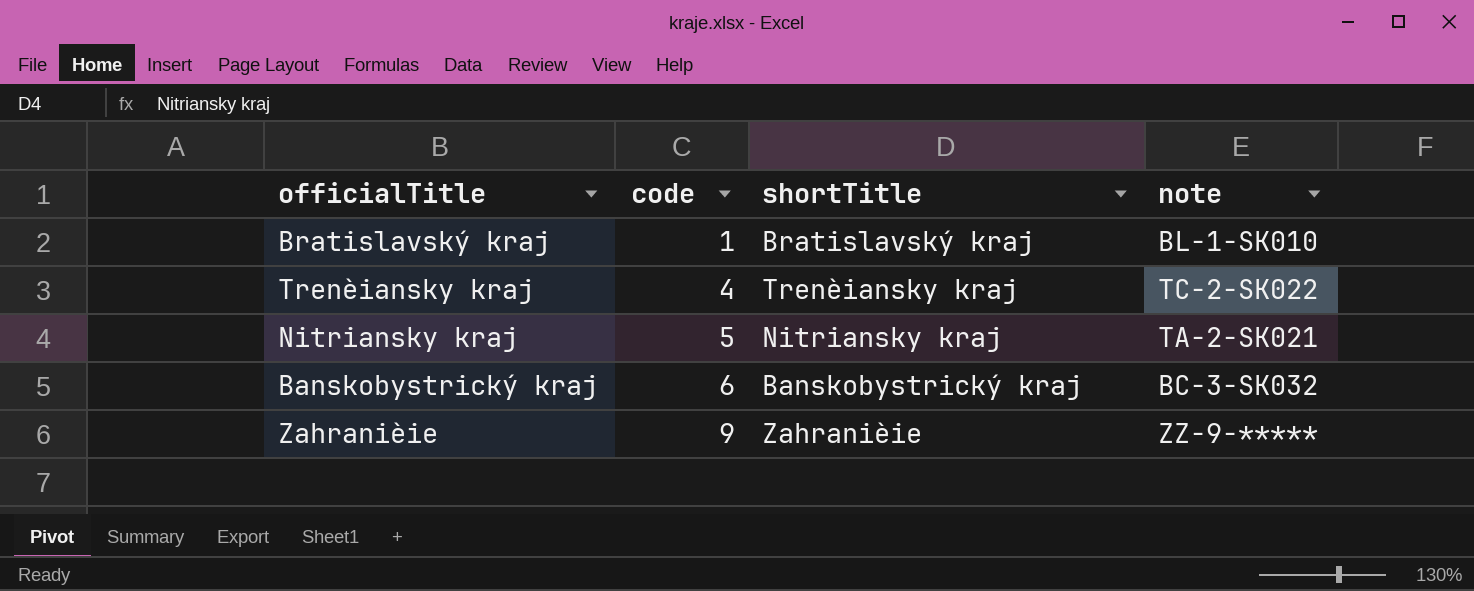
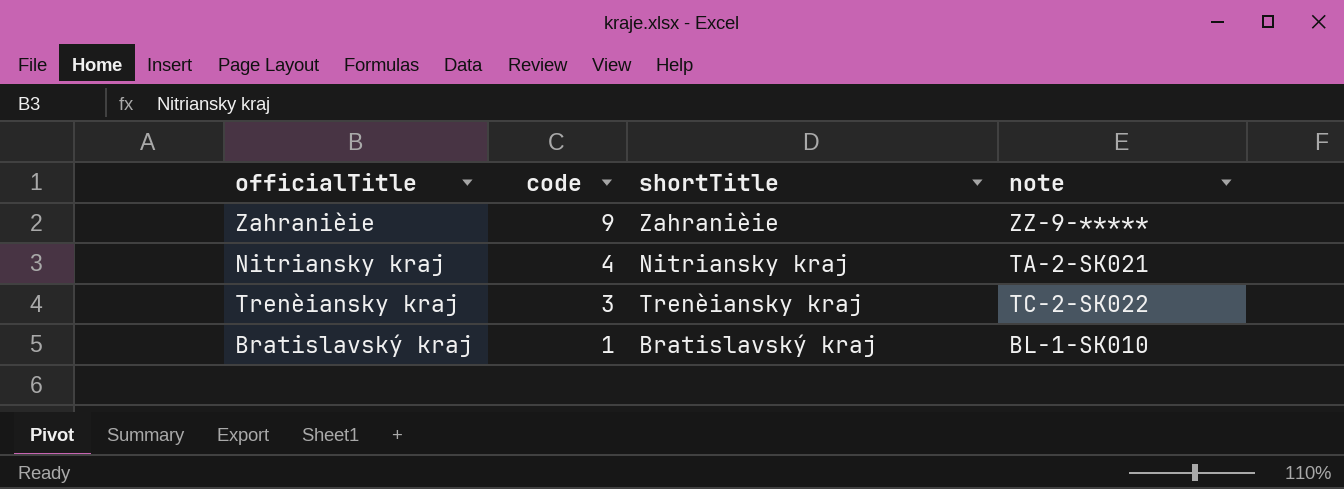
row order: code ascending -> code descending
row Banskobystrický kraj: 6 | Banskobystrický kraj | BC-3-SK032 -> none
Nitriansky kraj | code: 5 -> 4
Trenèiansky kraj | code: 4 -> 3

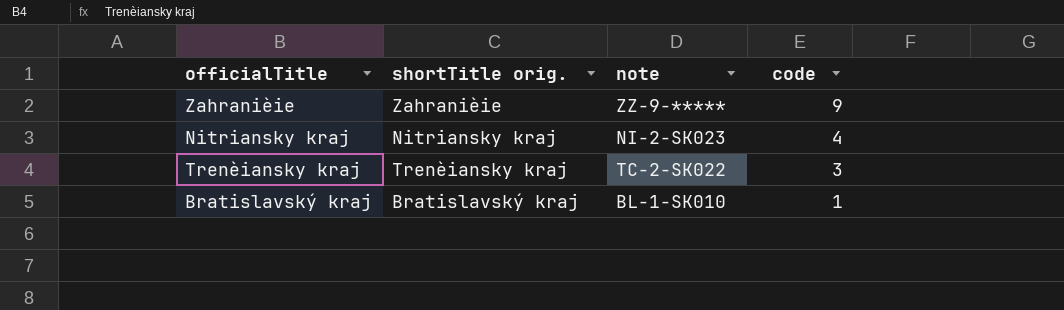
column name: shortTitle -> shortTitle orig.
column code | position: 2 -> 4
Nitriansky kraj | note: TA-2-SK021 -> NI-2-SK023

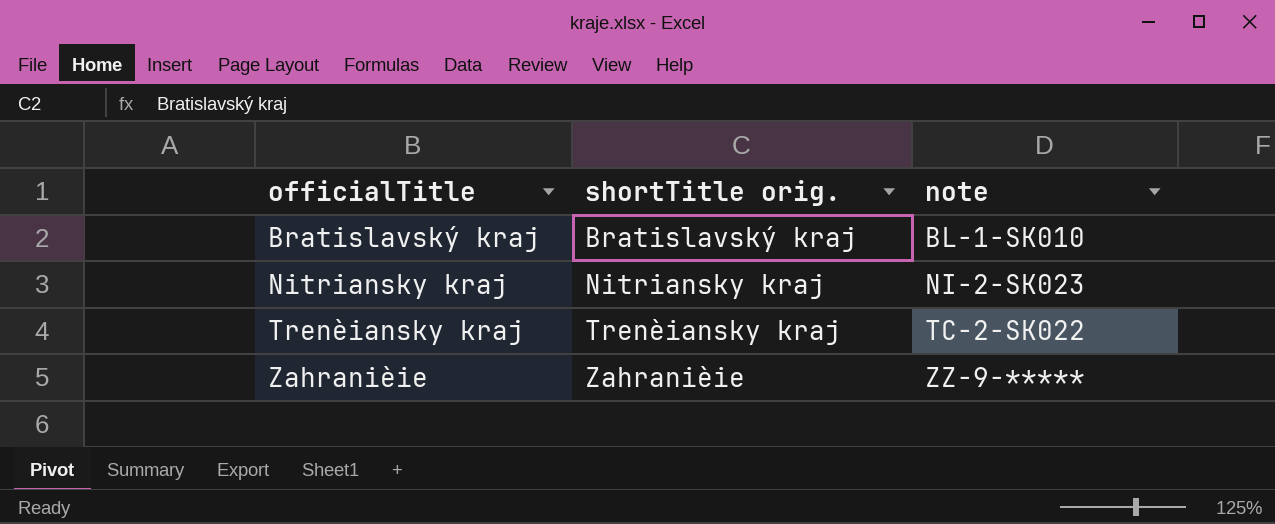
row order: code descending -> officialTitle ascending
column code | position: 4 -> none

